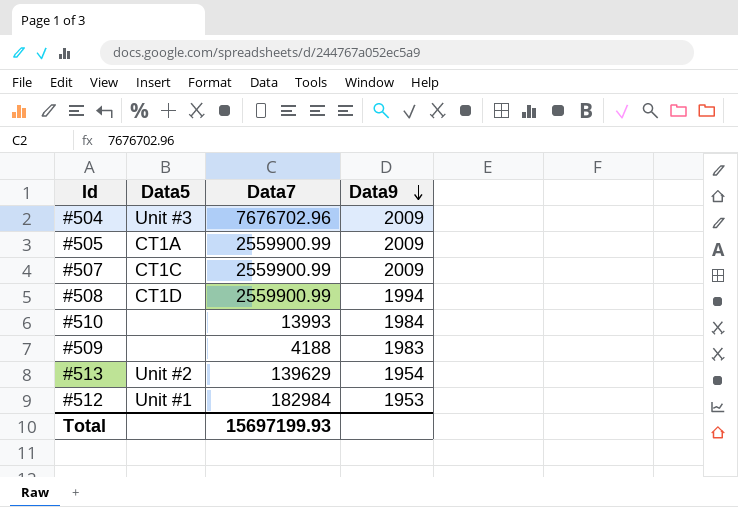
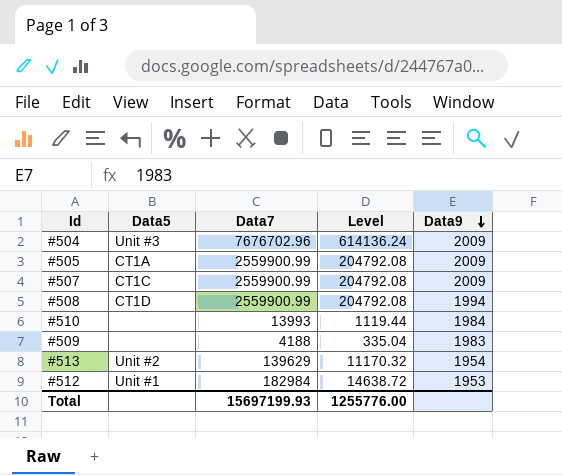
column Level | formula: none -> [Data7] * 0.08

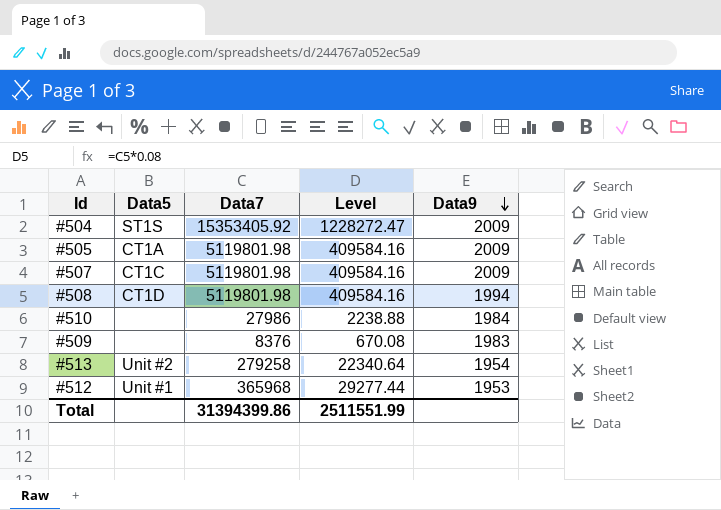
#504 | Data5: Unit #3 -> ST1S
#504 | Data7: 7676702.96 -> 15353405.92
#504 | Level: 614136.24 -> 1228272.47
#505 | Data7: 2559900.99 -> 5119801.98
#505 | Level: 204792.08 -> 409584.16
#507 | Data7: 2559900.99 -> 5119801.98
#507 | Level: 204792.08 -> 409584.16
#508 | Data7: 2559900.99 -> 5119801.98
#508 | Level: 204792.08 -> 409584.16
#510 | Data7: 13993 -> 27986
#510 | Level: 1119.44 -> 2238.88
#509 | Data7: 4188 -> 8376
#509 | Level: 335.04 -> 670.08
#513 | Data7: 139629 -> 279258
#513 | Level: 11170.32 -> 22340.64
#512 | Data7: 182984 -> 365968
#512 | Level: 14638.72 -> 29277.44
Total | Data7: 15697199.93 -> 31394399.86
Total | Level: 1255776.00 -> 2511551.99

